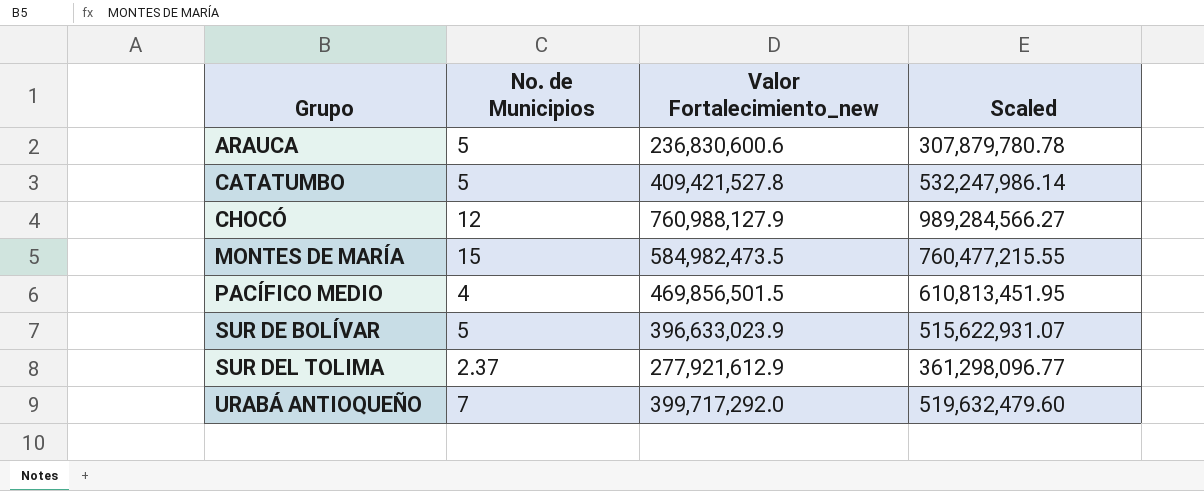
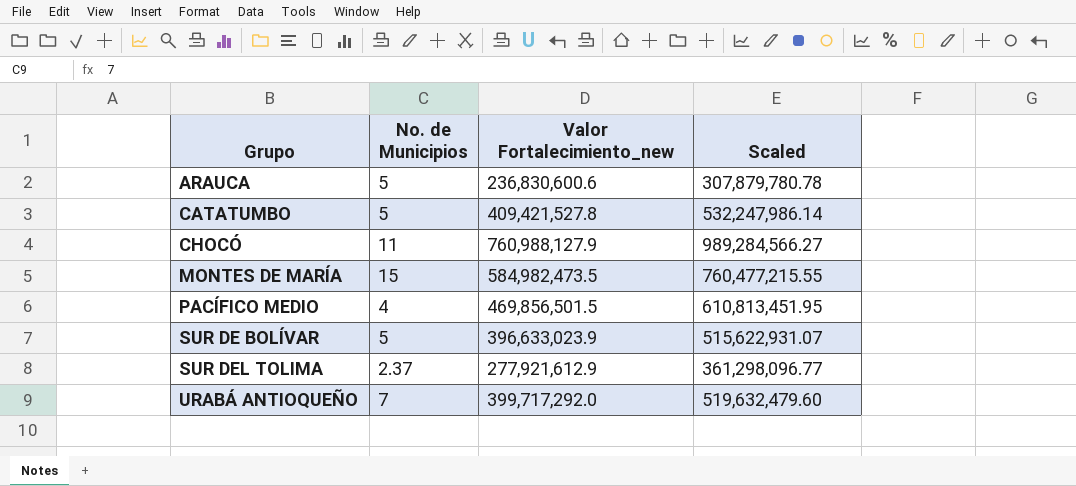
CHOCÓ | No. de Municipios: 12 -> 11

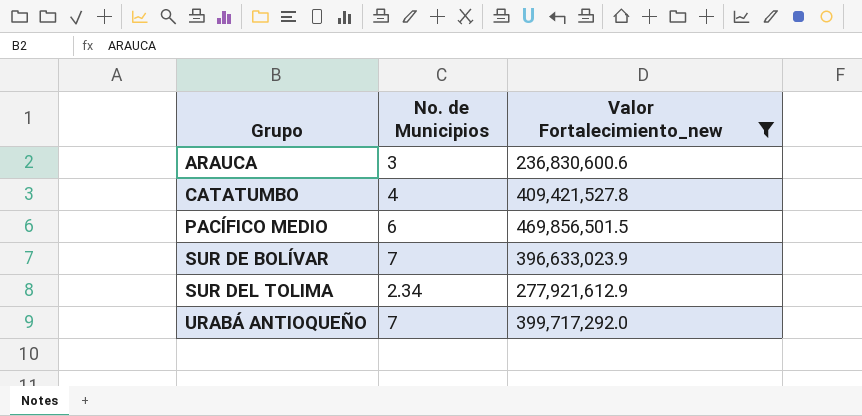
filter: none -> Valor Fortalecimiento_new <= 469,856,501.5
column Scaled | formula: [Valor Fortalecimiento_new] * 1.3 -> none
ARAUCA | No. de Municipios: 5 -> 3
CATATUMBO | No. de Municipios: 5 -> 4
PACÍFICO MEDIO | No. de Municipios: 4 -> 6
SUR DE BOLÍVAR | No. de Municipios: 5 -> 7
SUR DEL TOLIMA | No. de Municipios: 2.37 -> 2.34

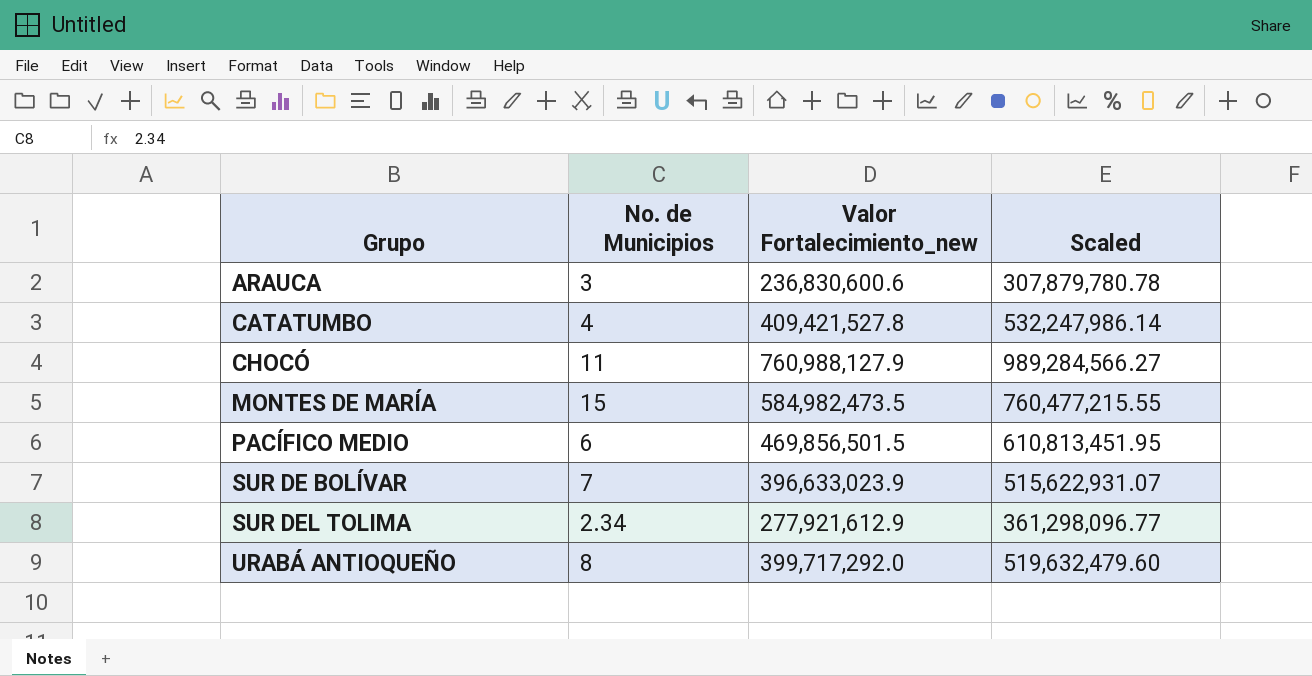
filter: Valor Fortalecimiento_new <= 469,856,501.5 -> none
column Scaled | formula: none -> [Valor Fortalecimiento_new] * 1.3
URABÁ ANTIOQUEÑO | No. de Municipios: 7 -> 8

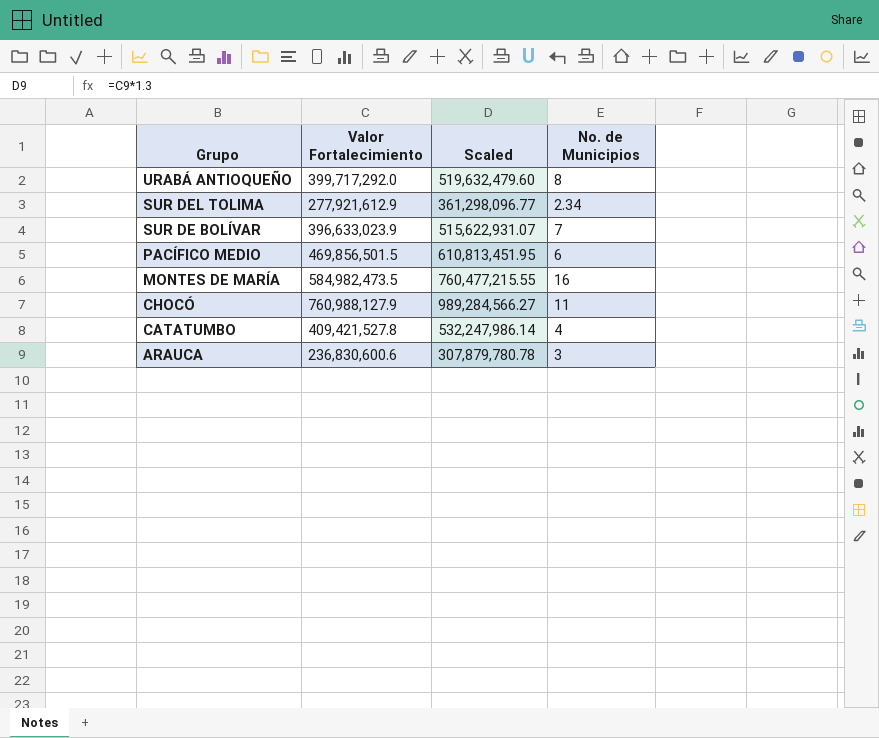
row order: Grupo ascending -> Grupo descending
column name: Valor Fortalecimiento_new -> Valor Fortalecimiento
column No. de Municipios | position: 2 -> 4
MONTES DE MARÍA | No. de Municipios: 15 -> 16

